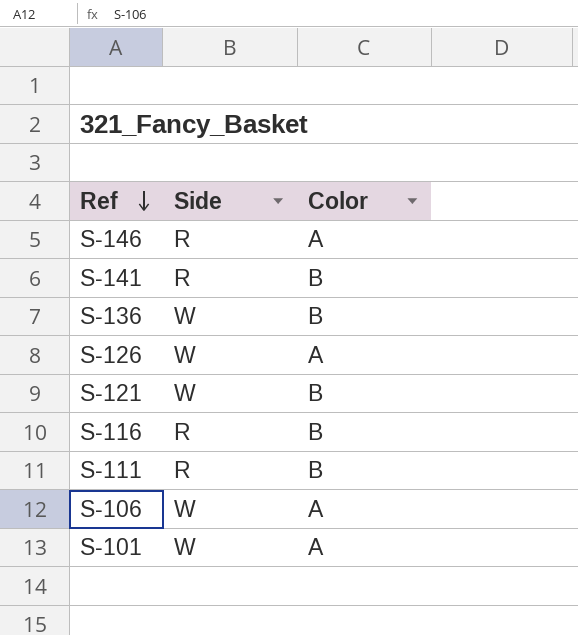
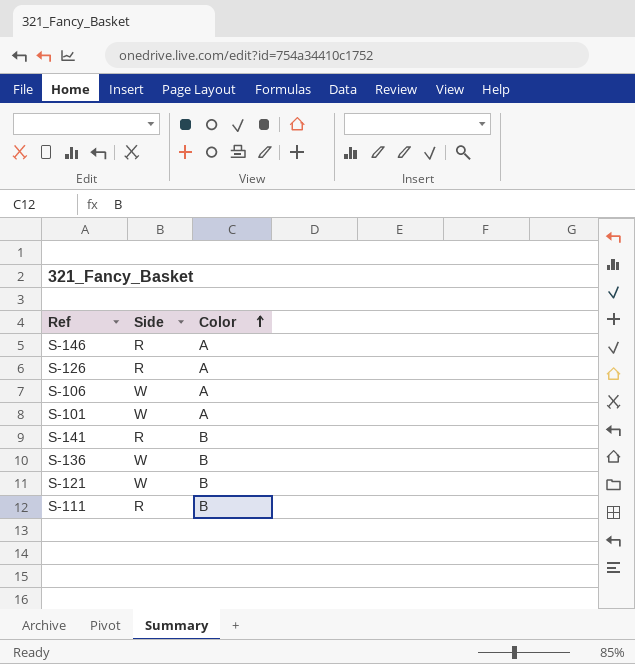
row order: Ref descending -> Color ascending
row S-116: R | B -> none
S-126 | Side: W -> R

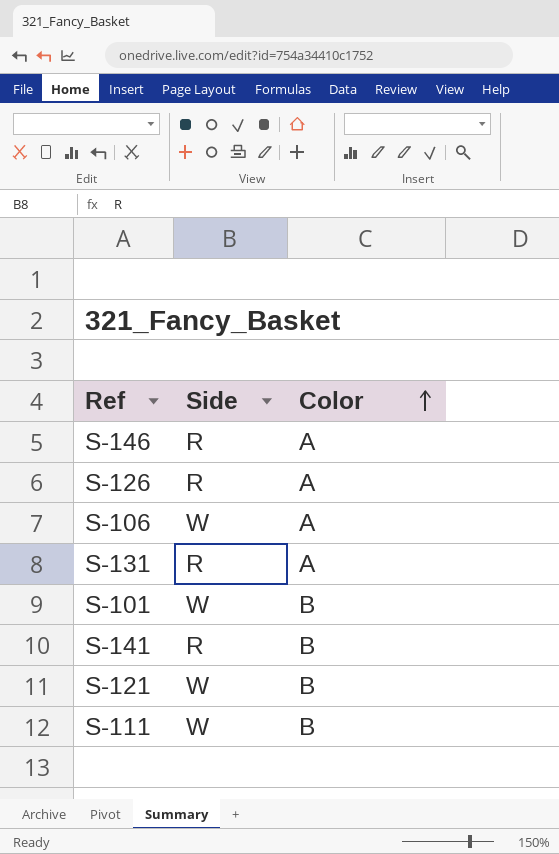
row S-136: W | B -> none
row S-131: none -> R | A
S-101 | Color: A -> B
S-111 | Side: R -> W

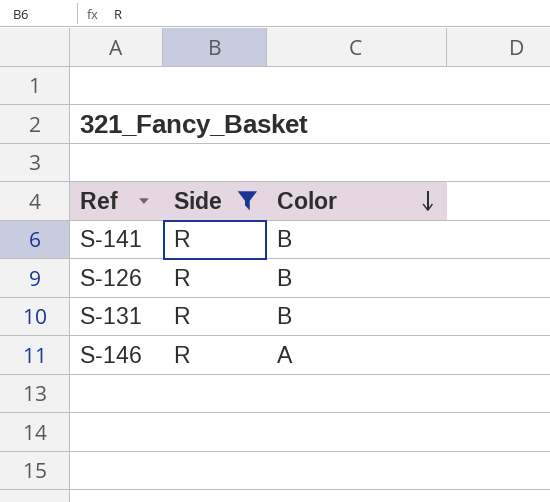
filter: none -> Side = R
row order: Color ascending -> Color descending
S-126 | Color: A -> B
S-131 | Color: A -> B

